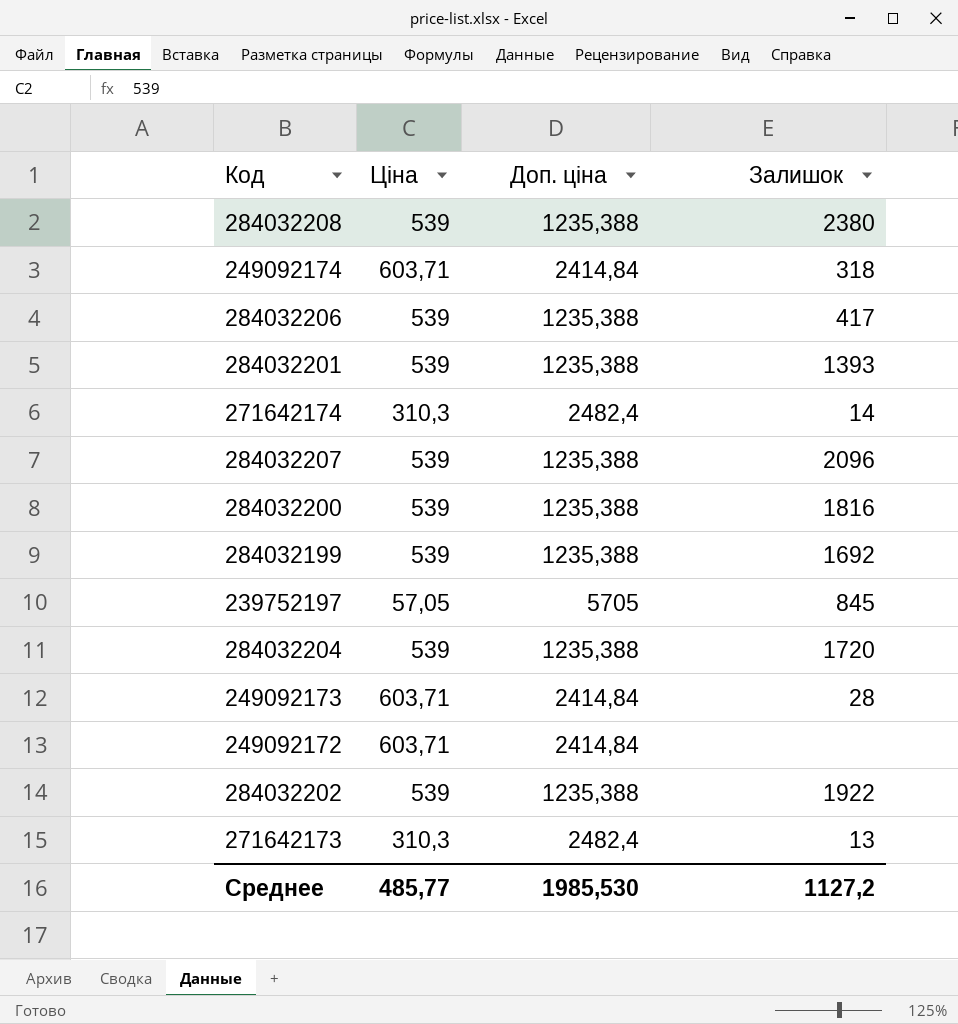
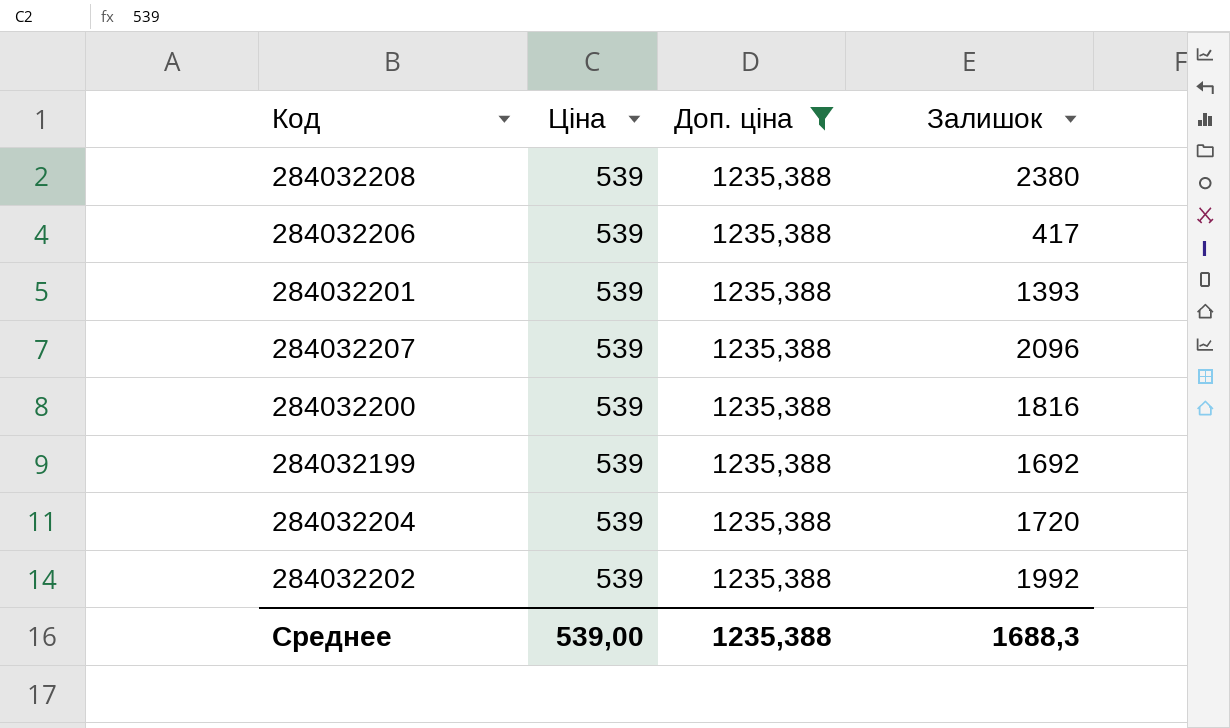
filter: none -> Доп. ціна = 1235,388
284032202 | Залишок: 1922 -> 1992
Среднее | Ціна: 485,77 -> 539,00
Среднее | Доп. ціна: 1985,530 -> 1235,388
Среднее | Залишок: 1127,2 -> 1688,3

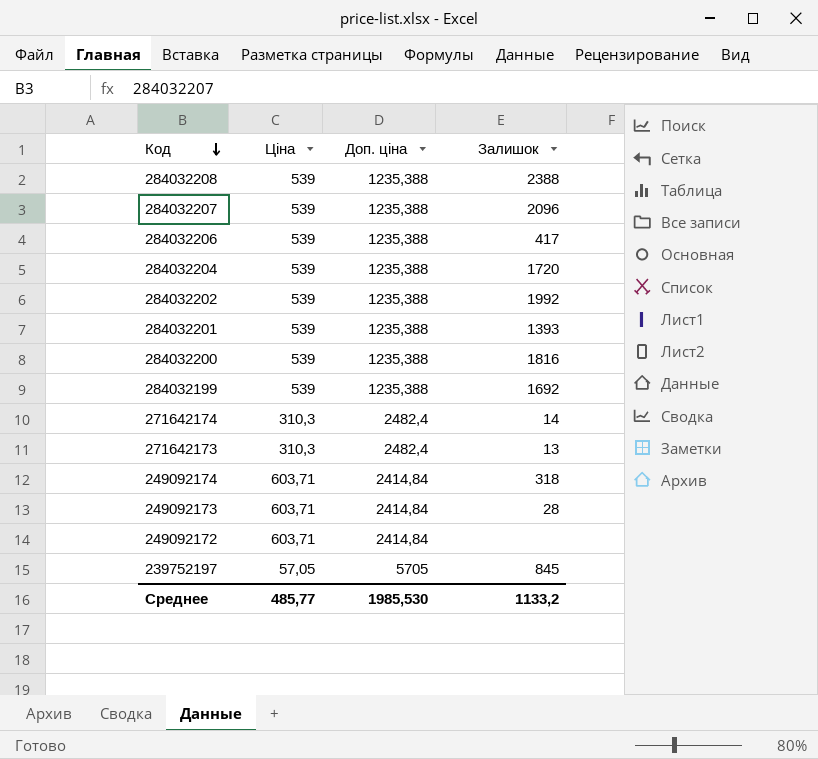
filter: Доп. ціна = 1235,388 -> none
row order: none -> Код descending
284032208 | Залишок: 2380 -> 2388
Среднее | Ціна: 539,00 -> 485,77
Среднее | Доп. ціна: 1235,388 -> 1985,530
Среднее | Залишок: 1688,3 -> 1133,2

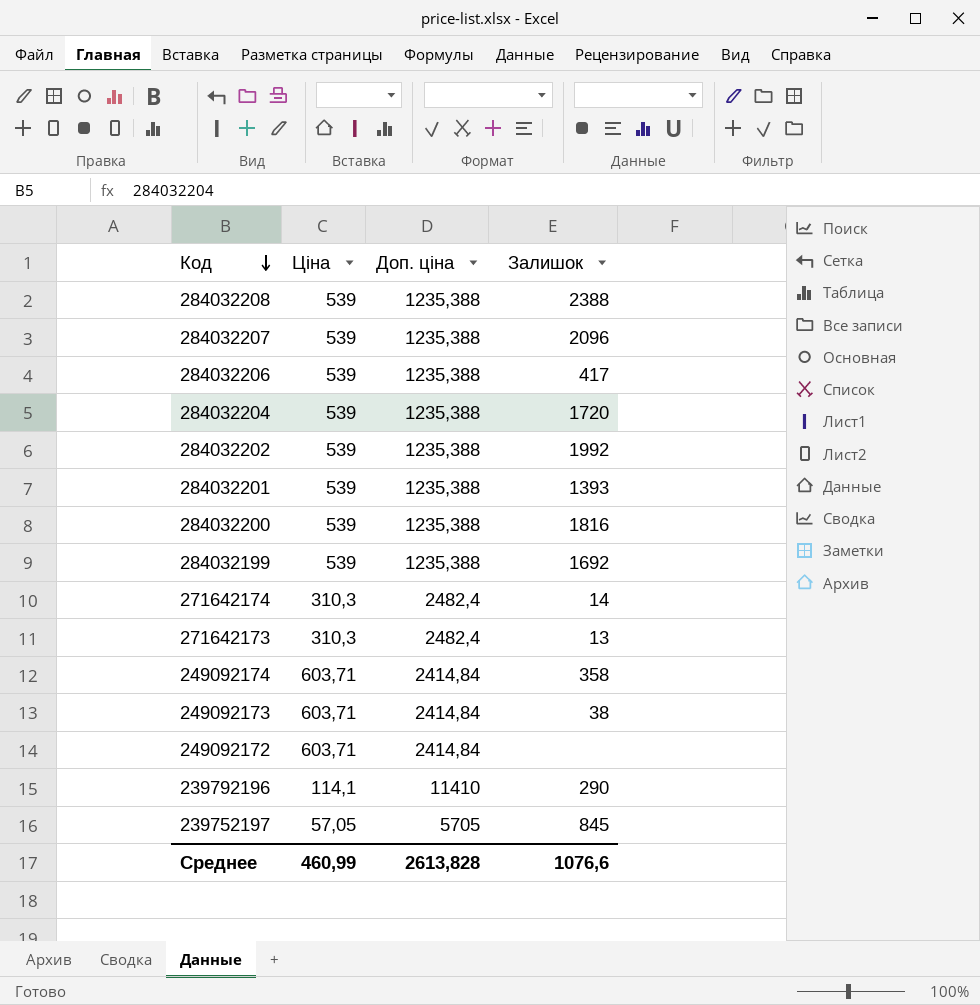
249092174 | Залишок: 318 -> 358
249092173 | Залишок: 28 -> 38
row 239792196: none -> 114,1 | 11410 | 290
Среднее | Ціна: 485,77 -> 460,99
Среднее | Доп. ціна: 1985,530 -> 2613,828
Среднее | Залишок: 1133,2 -> 1076,6

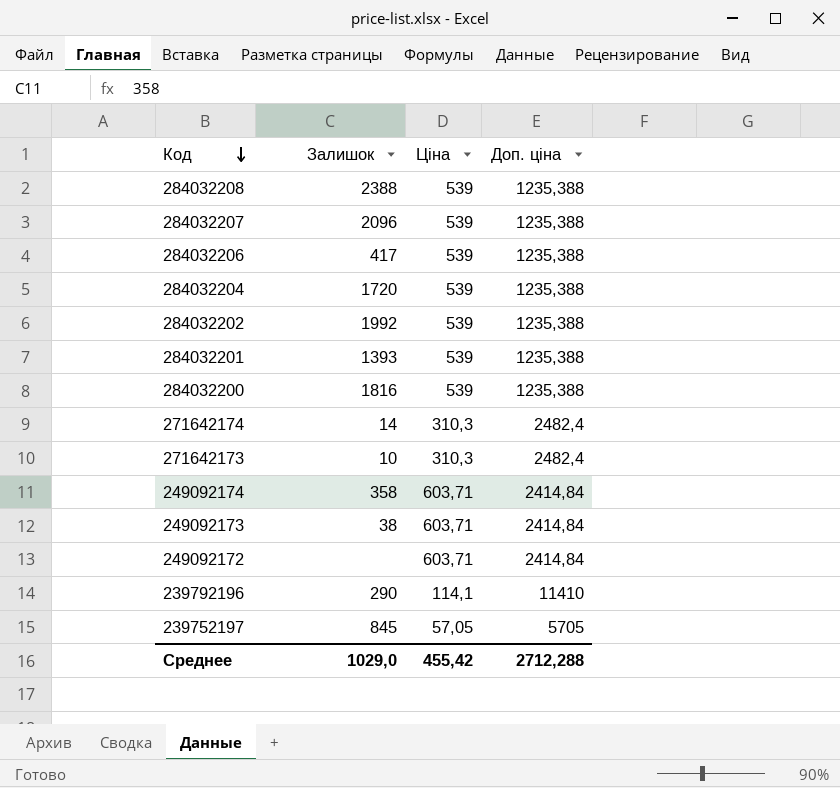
column Залишок | position: 4 -> 2
row 284032199: 539 | 1235,388 | 1692 -> none
271642173 | Залишок: 13 -> 10
Среднее | Залишок: 1076,6 -> 1029,0
Среднее | Ціна: 460,99 -> 455,42
Среднее | Доп. ціна: 2613,828 -> 2712,288

